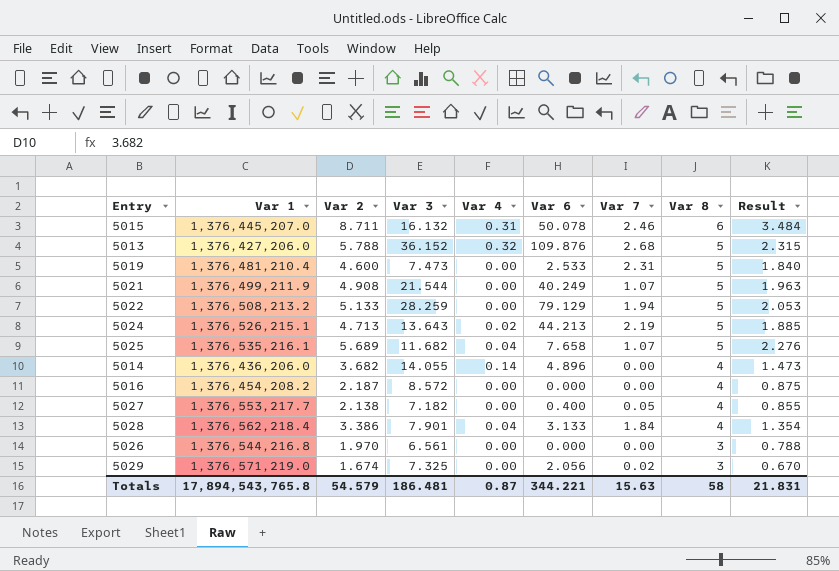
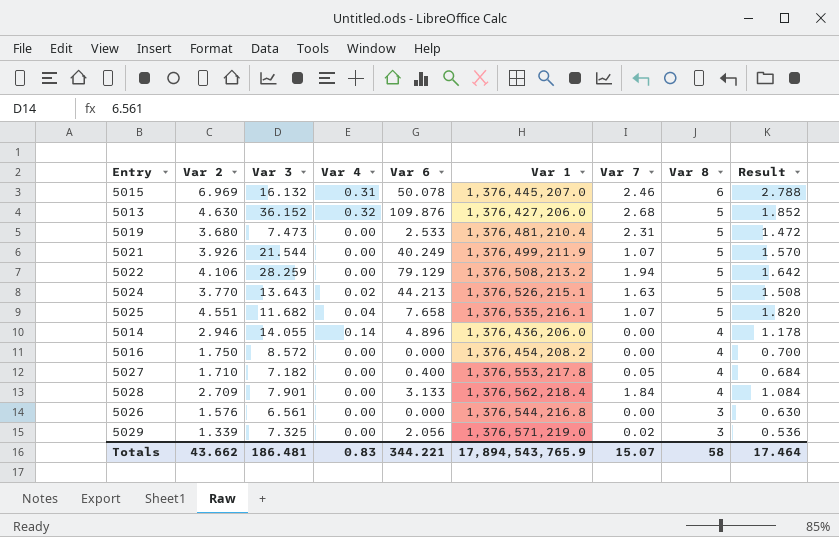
column Var 1 | position: 2 -> 6
5015 | Var 2: 8.711 -> 6.969
5015 | Result: 3.484 -> 2.788
5013 | Var 2: 5.788 -> 4.630
5013 | Result: 2.315 -> 1.852
5019 | Var 2: 4.600 -> 3.680
5019 | Result: 1.840 -> 1.472
5021 | Var 2: 4.908 -> 3.926
5021 | Result: 1.963 -> 1.570
5022 | Var 2: 5.133 -> 4.106
5022 | Result: 2.053 -> 1.642
5024 | Var 2: 4.713 -> 3.770
5024 | Var 7: 2.19 -> 1.63
5024 | Result: 1.885 -> 1.508
5025 | Var 2: 5.689 -> 4.551
5025 | Result: 2.276 -> 1.820
5014 | Var 2: 3.682 -> 2.946
5014 | Result: 1.473 -> 1.178
5016 | Var 2: 2.187 -> 1.750
5016 | Result: 0.875 -> 0.700
5027 | Var 2: 2.138 -> 1.710
5027 | Var 1: 1,376,553,217.7 -> 1,376,553,217.8
5027 | Result: 0.855 -> 0.684
5028 | Var 2: 3.386 -> 2.709
5028 | Var 4: 0.04 -> 0.00
5028 | Result: 1.354 -> 1.084
5026 | Var 2: 1.970 -> 1.576
5026 | Result: 0.788 -> 0.630
5029 | Var 2: 1.674 -> 1.339
5029 | Result: 0.670 -> 0.536
Totals | Var 2: 54.579 -> 43.662
Totals | Var 4: 0.87 -> 0.83
Totals | Var 1: 17,894,543,765.8 -> 17,894,543,765.9
Totals | Var 7: 15.63 -> 15.07
Totals | Result: 21.831 -> 17.464

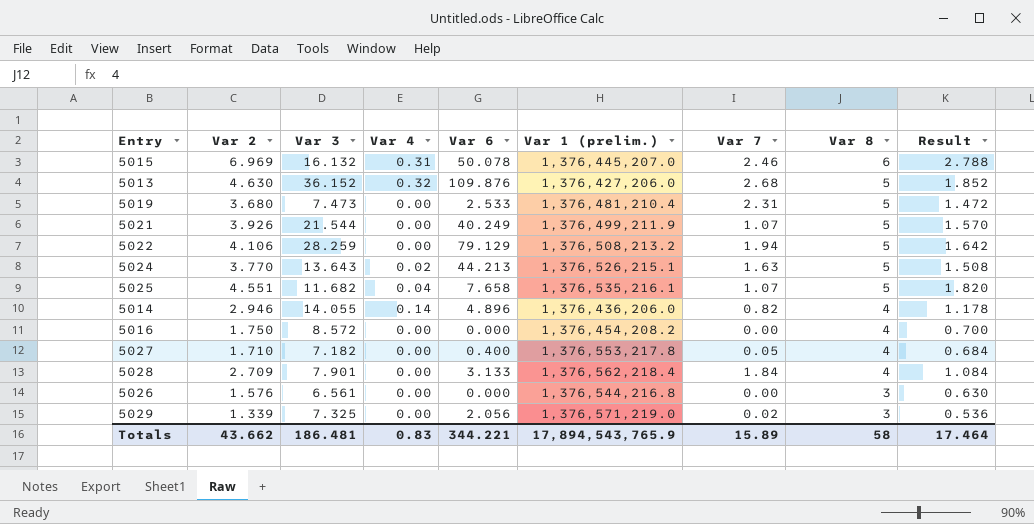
column name: Var 1 -> Var 1 (prelim.)
5014 | Var 7: 0.00 -> 0.82
Totals | Var 7: 15.07 -> 15.89

